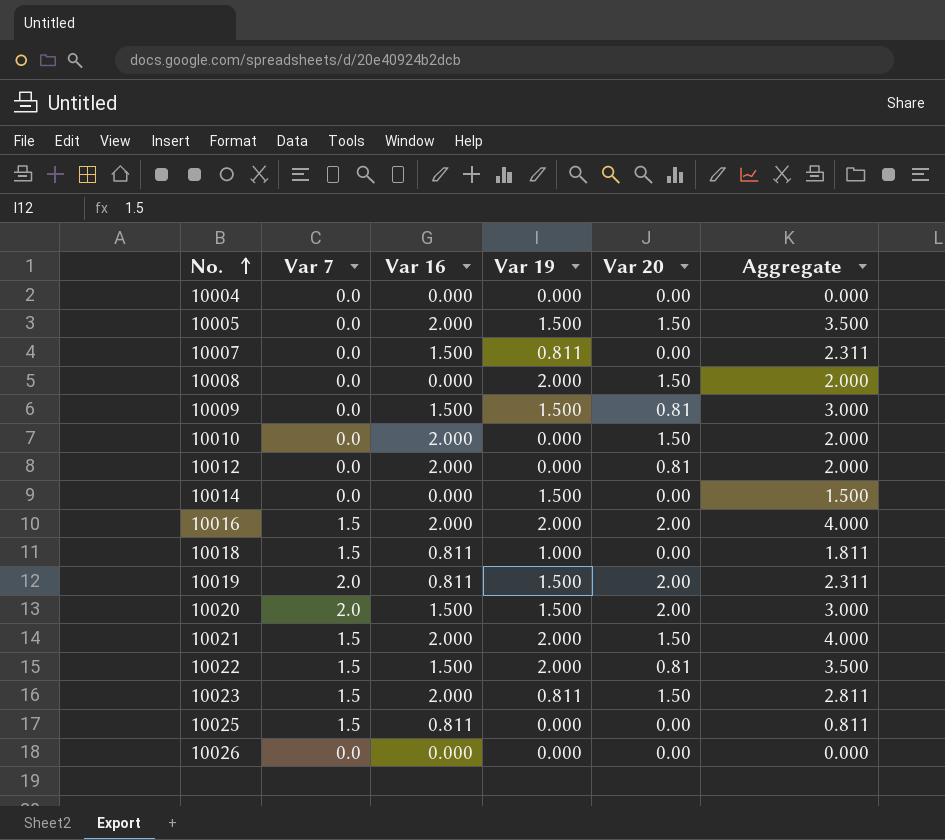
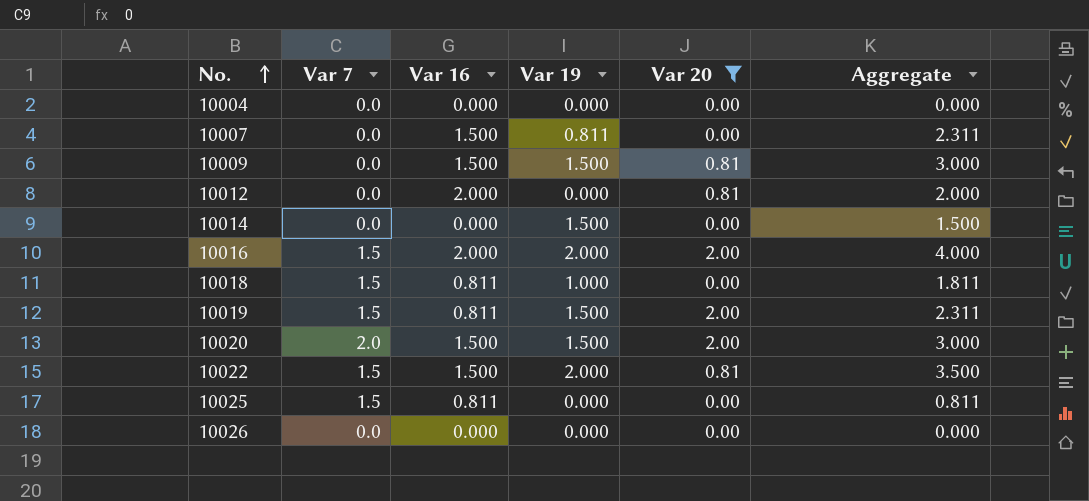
filter: none -> Var 20 != 1.50
10019 | Var 7: 2.0 -> 1.5

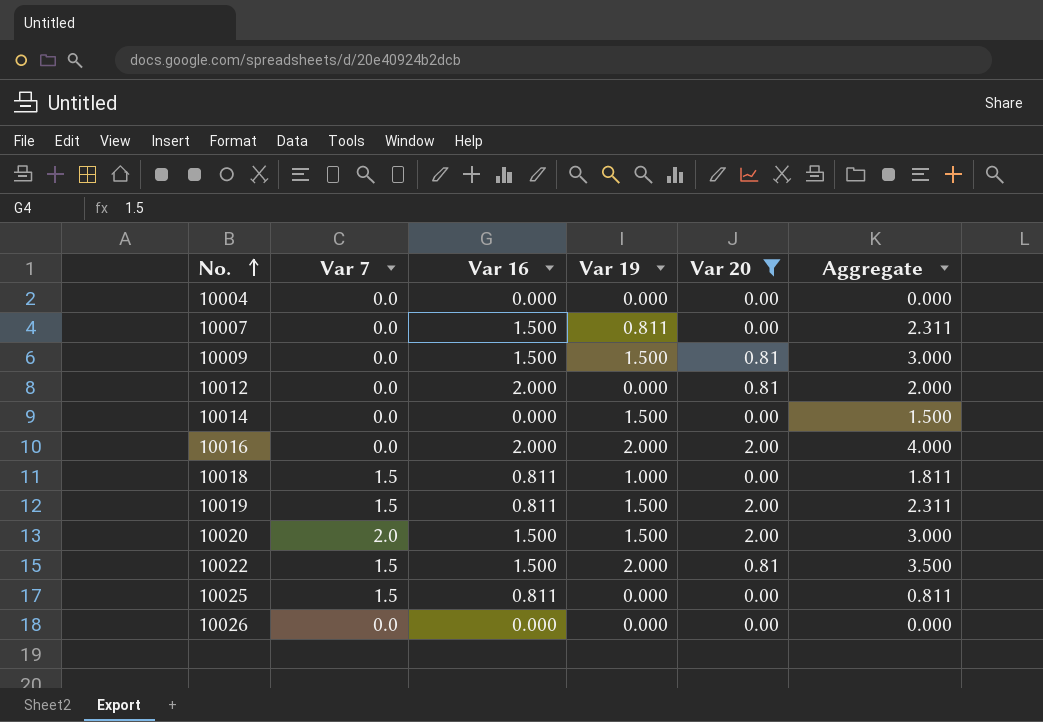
10016 | Var 7: 1.5 -> 0.0

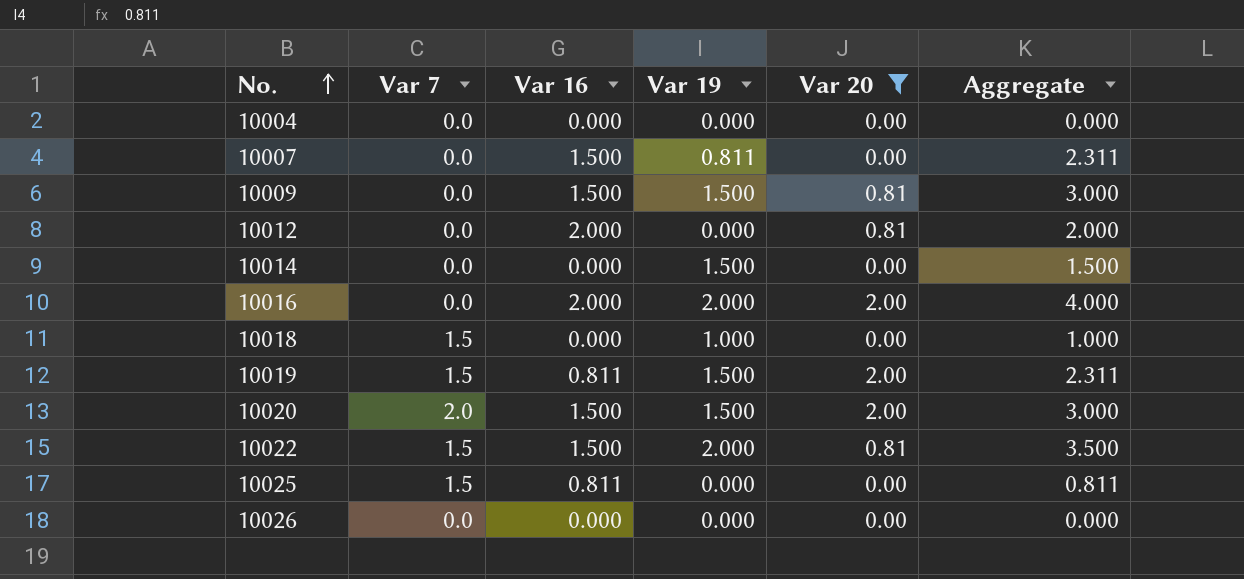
10018 | Var 16: 0.811 -> 0.000
10018 | Aggregate: 1.811 -> 1.000

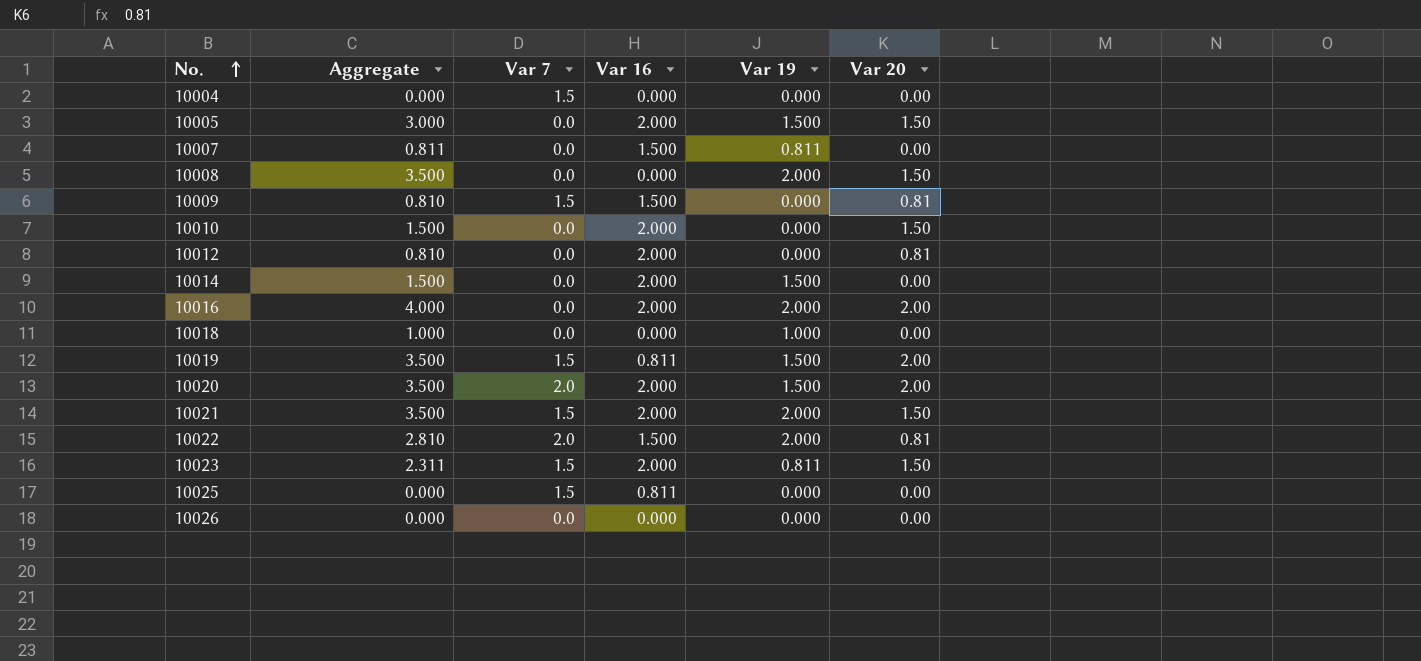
filter: Var 20 != 1.50 -> none
column Aggregate | formula: [Var 16] + [Var 19] -> [Var 19] + [Var 20]
column Aggregate | position: 6 -> 2
10004 | Var 7: 0.0 -> 1.5
10009 | Var 7: 0.0 -> 1.5
10009 | Var 19: 1.500 -> 0.000
10014 | Var 16: 0.000 -> 2.000
10018 | Var 7: 1.5 -> 0.0
10020 | Var 16: 1.500 -> 2.000
10022 | Var 7: 1.5 -> 2.0

